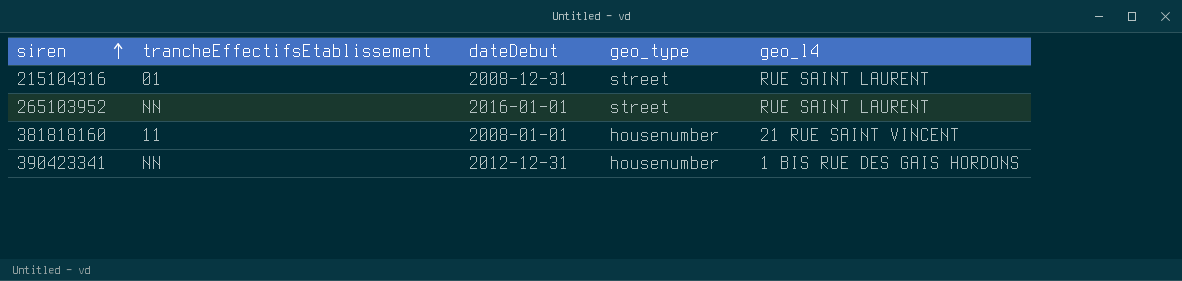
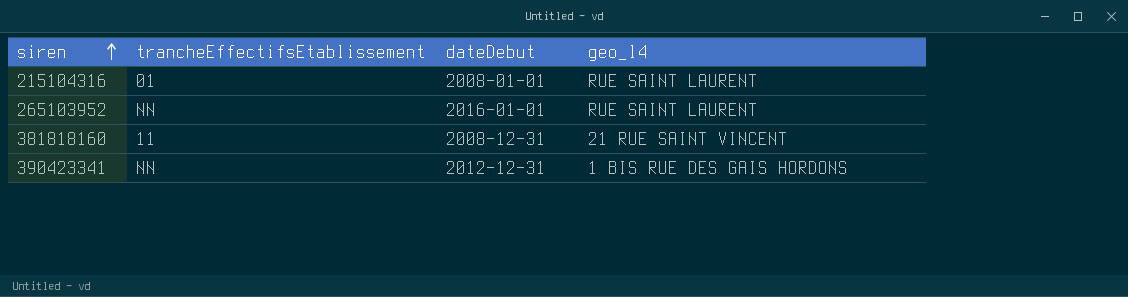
column geo_type | position: 4 -> none
215104316 | dateDebut: 2008-12-31 -> 2008-01-01
381818160 | dateDebut: 2008-01-01 -> 2008-12-31

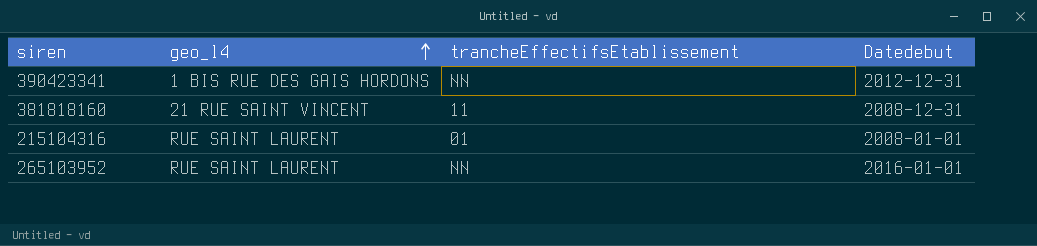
row order: siren ascending -> geo_l4 ascending
column geo_l4 | position: 4 -> 2
column name: dateDebut -> Datedebut

